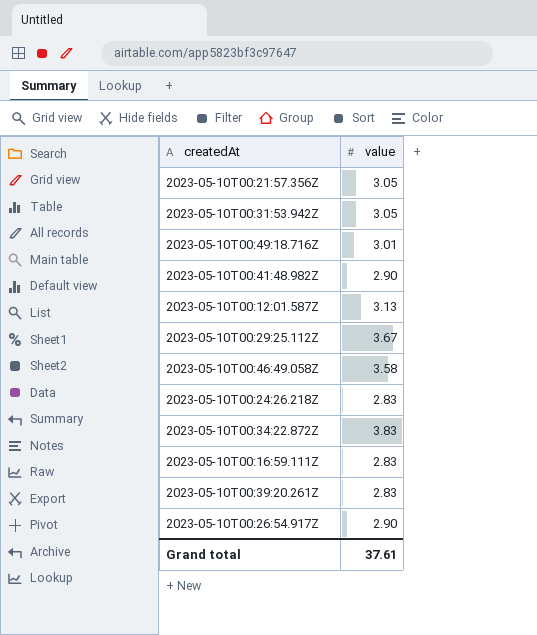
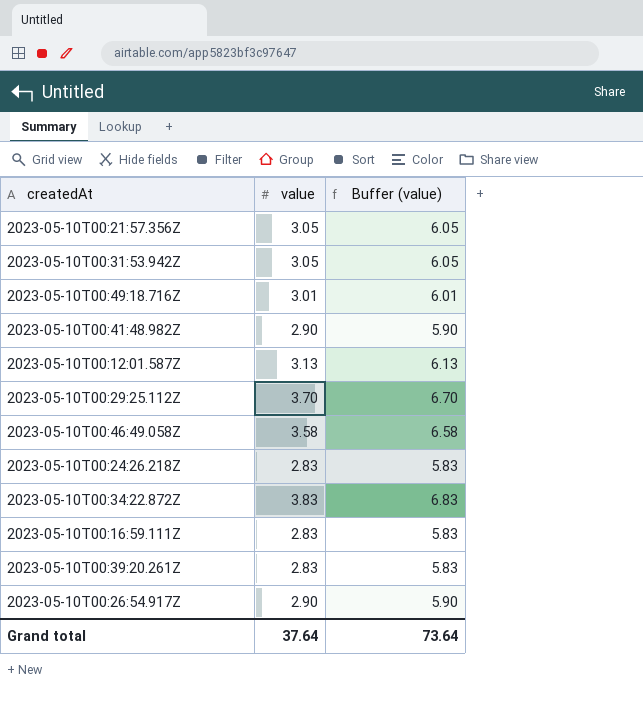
column Buffer (value) | formula: none -> [value] + 3
2023-05-10T00:29:25.112Z | value: 3.67 -> 3.70
Grand total | value: 37.61 -> 37.64

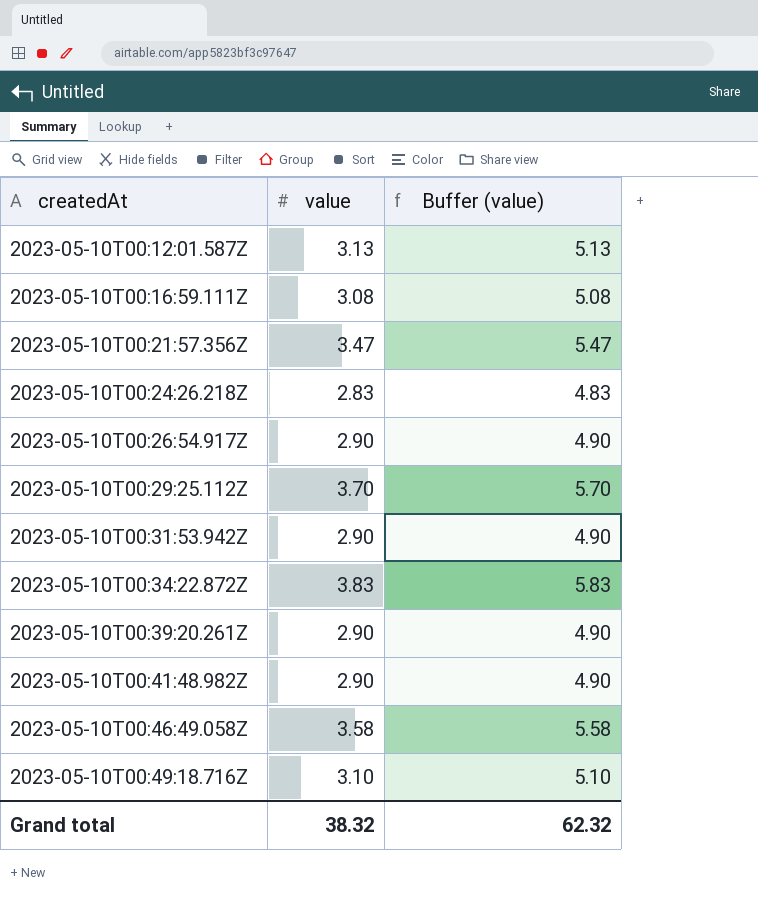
row order: none -> createdAt ascending
column Buffer (value) | formula: [value] + 3 -> [value] + 2
2023-05-10T00:16:59.111Z | value: 2.83 -> 3.08
2023-05-10T00:21:57.356Z | value: 3.05 -> 3.47
2023-05-10T00:31:53.942Z | value: 3.05 -> 2.90
2023-05-10T00:39:20.261Z | value: 2.83 -> 2.90
2023-05-10T00:49:18.716Z | value: 3.01 -> 3.10
Grand total | value: 37.64 -> 38.32
Grand total | Buffer (value): 73.64 -> 62.32

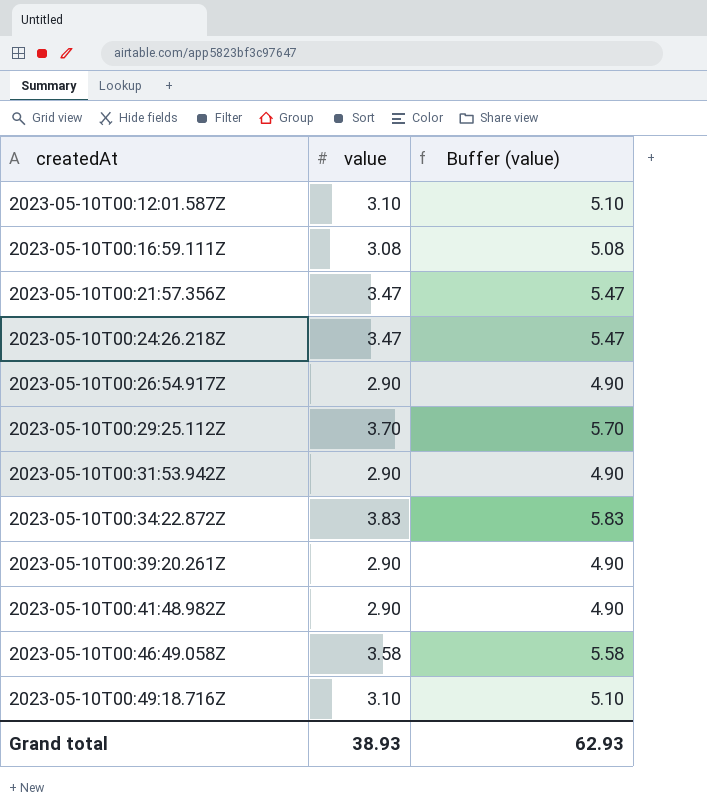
2023-05-10T00:12:01.587Z | value: 3.13 -> 3.10
2023-05-10T00:12:01.587Z | Buffer (value): 5.13 -> 5.10
2023-05-10T00:24:26.218Z | value: 2.83 -> 3.47
2023-05-10T00:24:26.218Z | Buffer (value): 4.83 -> 5.47
Grand total | value: 38.32 -> 38.93
Grand total | Buffer (value): 62.32 -> 62.93

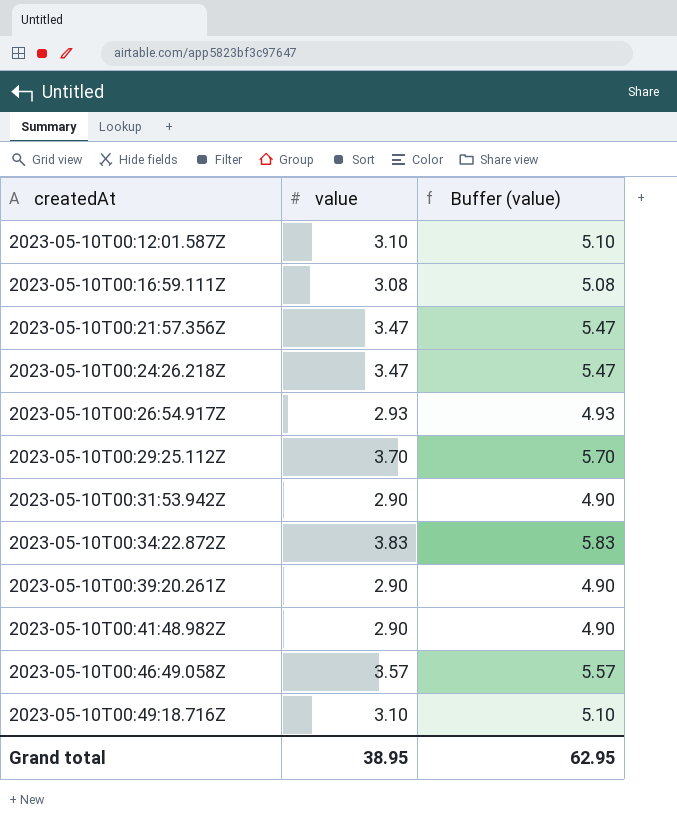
2023-05-10T00:26:54.917Z | value: 2.90 -> 2.93
2023-05-10T00:26:54.917Z | Buffer (value): 4.90 -> 4.93
2023-05-10T00:46:49.058Z | value: 3.58 -> 3.57
2023-05-10T00:46:49.058Z | Buffer (value): 5.58 -> 5.57
Grand total | value: 38.93 -> 38.95
Grand total | Buffer (value): 62.93 -> 62.95

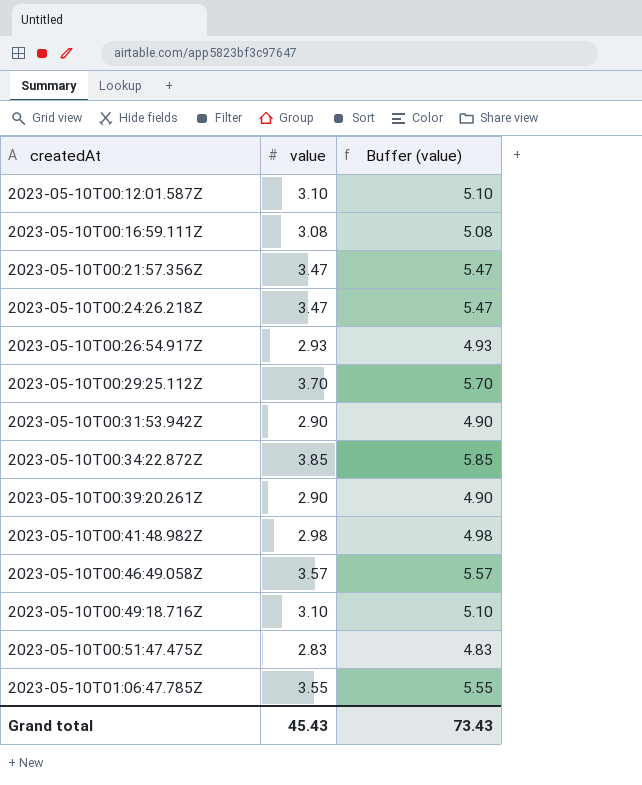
2023-05-10T00:34:22.872Z | value: 3.83 -> 3.85
2023-05-10T00:34:22.872Z | Buffer (value): 5.83 -> 5.85
2023-05-10T00:41:48.982Z | value: 2.90 -> 2.98
2023-05-10T00:41:48.982Z | Buffer (value): 4.90 -> 4.98
row 2023-05-10T00:51:47.475Z: none -> 2.83 | 4.83
row 2023-05-10T01:06:47.785Z: none -> 3.55 | 5.55
Grand total | value: 38.95 -> 45.43
Grand total | Buffer (value): 62.95 -> 73.43

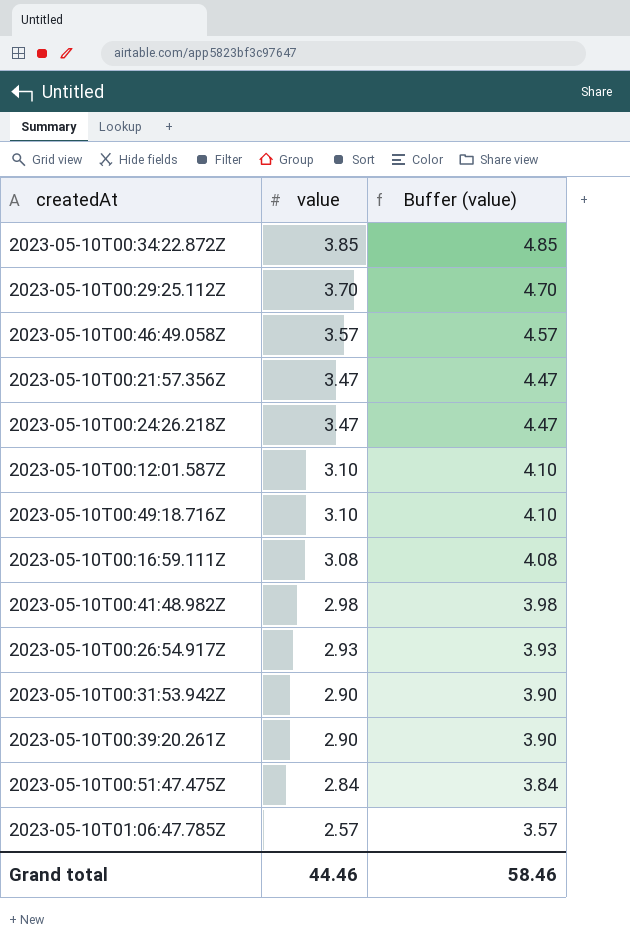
row order: createdAt ascending -> value descending
column Buffer (value) | formula: [value] + 2 -> [value] + 1
2023-05-10T00:51:47.475Z | value: 2.83 -> 2.84
2023-05-10T01:06:47.785Z | value: 3.55 -> 2.57
Grand total | value: 45.43 -> 44.46
Grand total | Buffer (value): 73.43 -> 58.46

